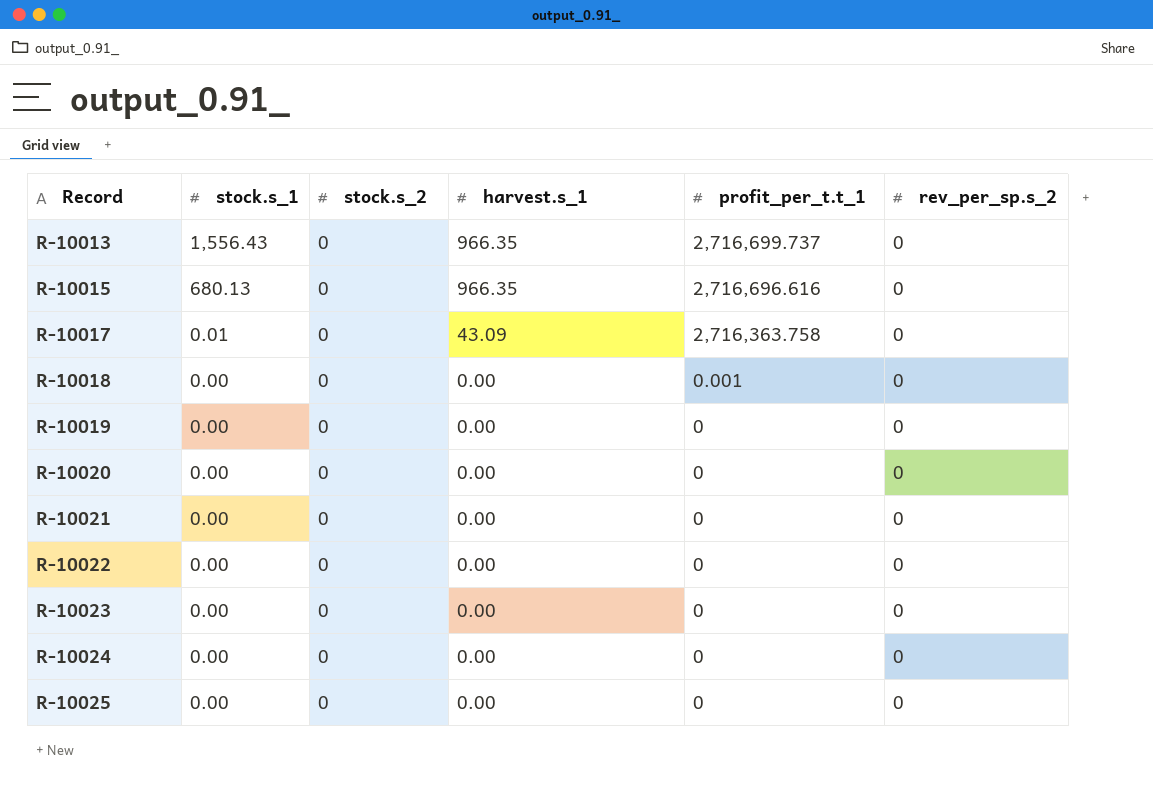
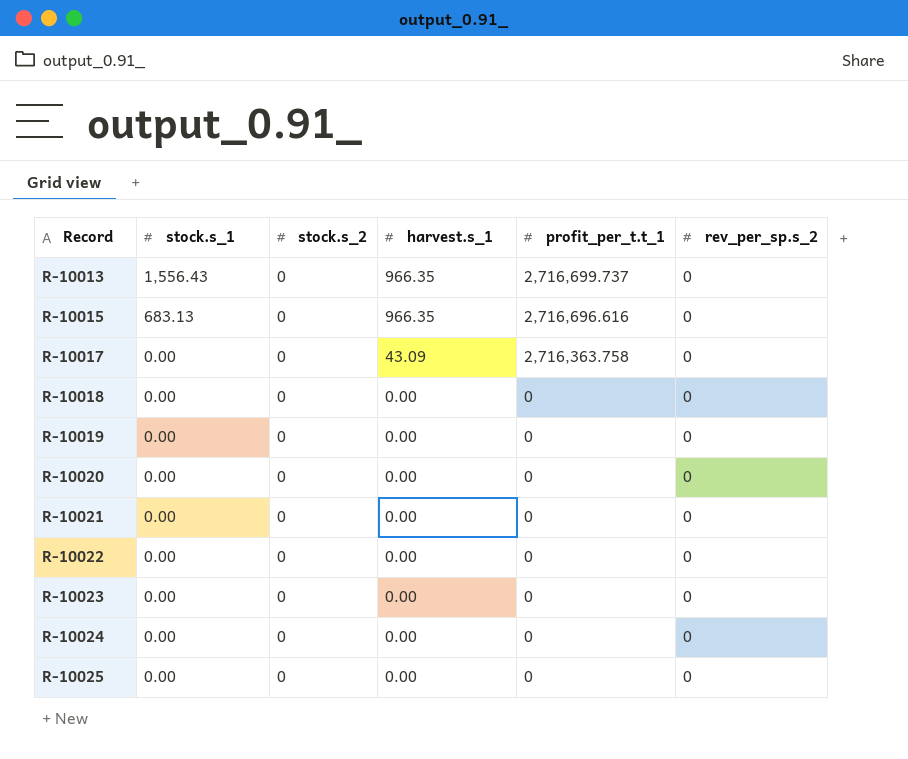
R-10015 | stock.s_1: 680.13 -> 683.13
R-10017 | stock.s_1: 0.01 -> 0.00
R-10018 | profit_per_t.t_1: 0.001 -> 0

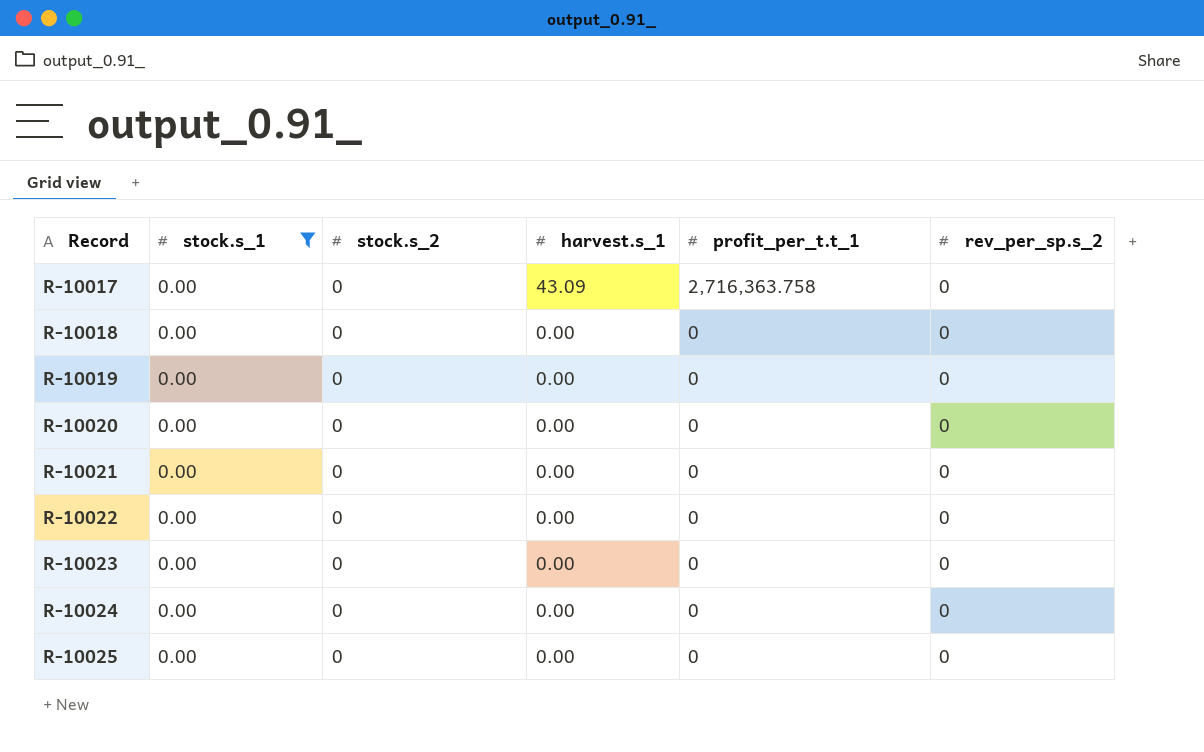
filter: none -> stock.s_1 = 0.00

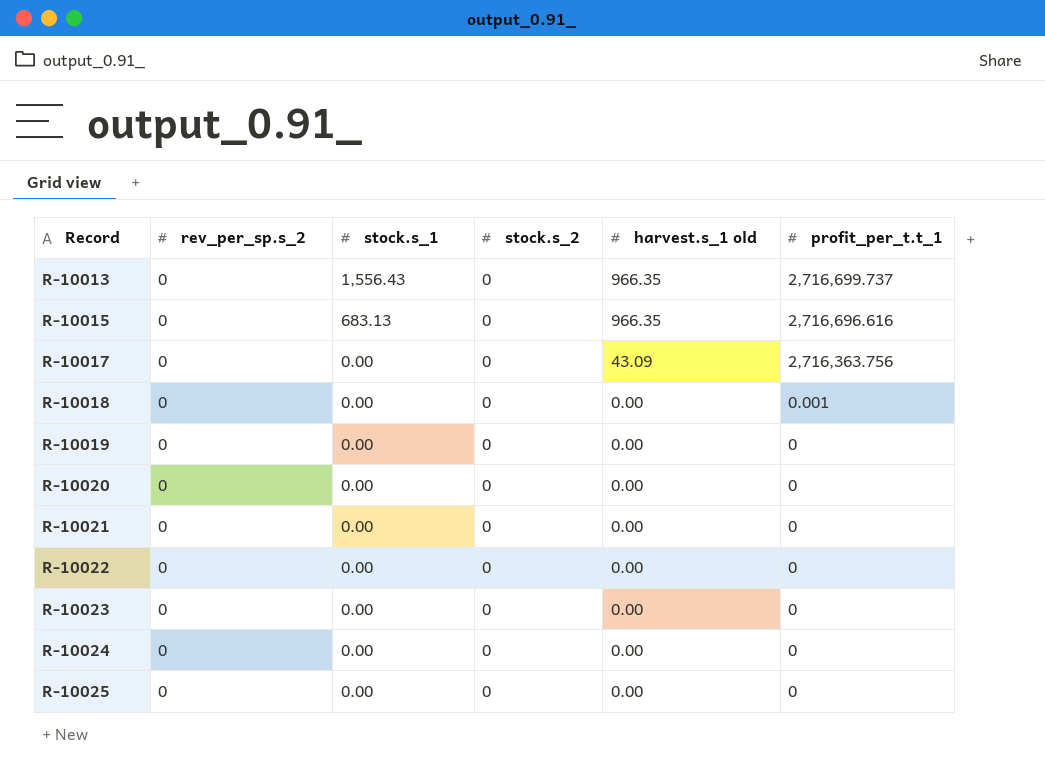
filter: stock.s_1 = 0.00 -> none
column rev_per_sp.s_2 | position: 6 -> 2
column name: harvest.s_1 -> harvest.s_1 old
R-10017 | profit_per_t.t_1: 2,716,363.758 -> 2,716,363.756
R-10018 | profit_per_t.t_1: 0 -> 0.001

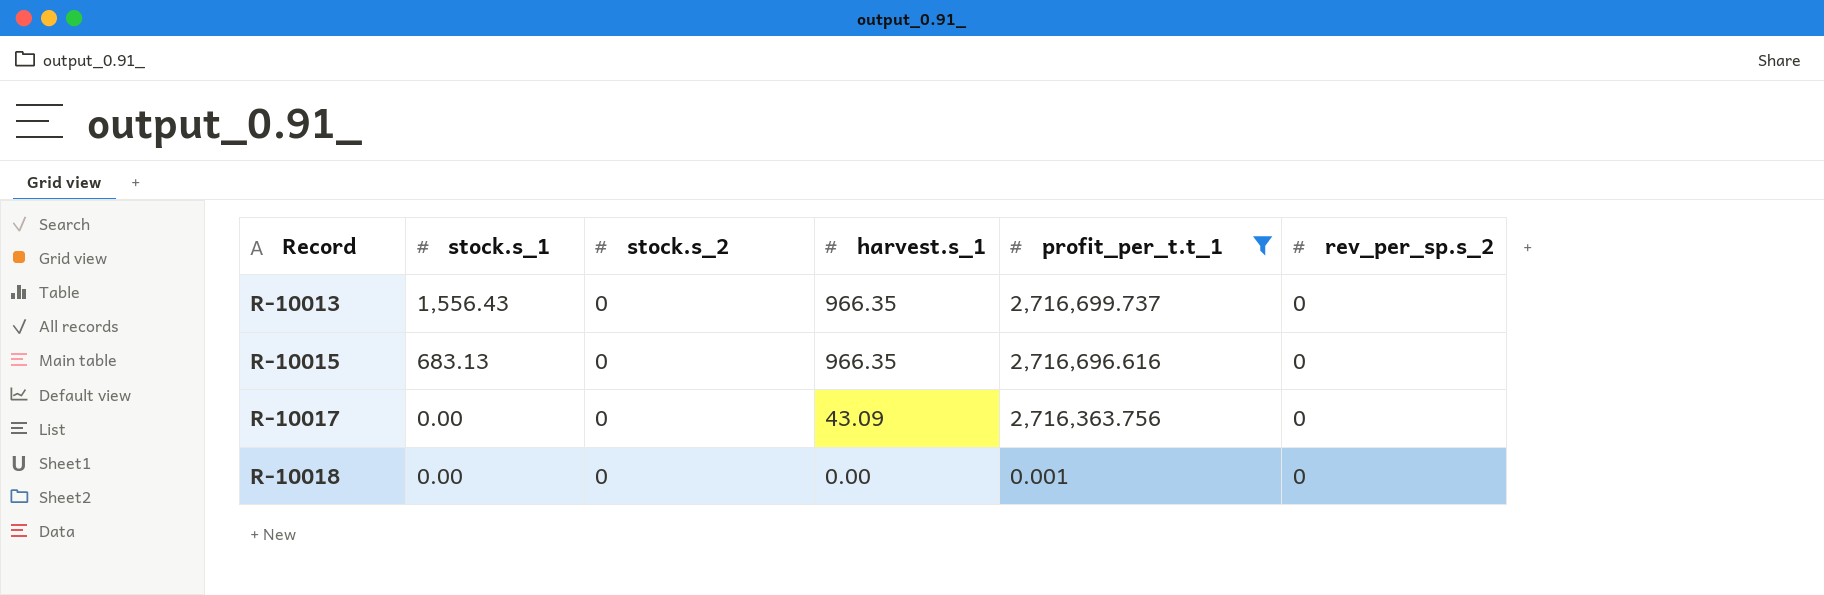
filter: none -> profit_per_t.t_1 != 0
column name: harvest.s_1 old -> harvest.s_1
column rev_per_sp.s_2 | position: 2 -> 6

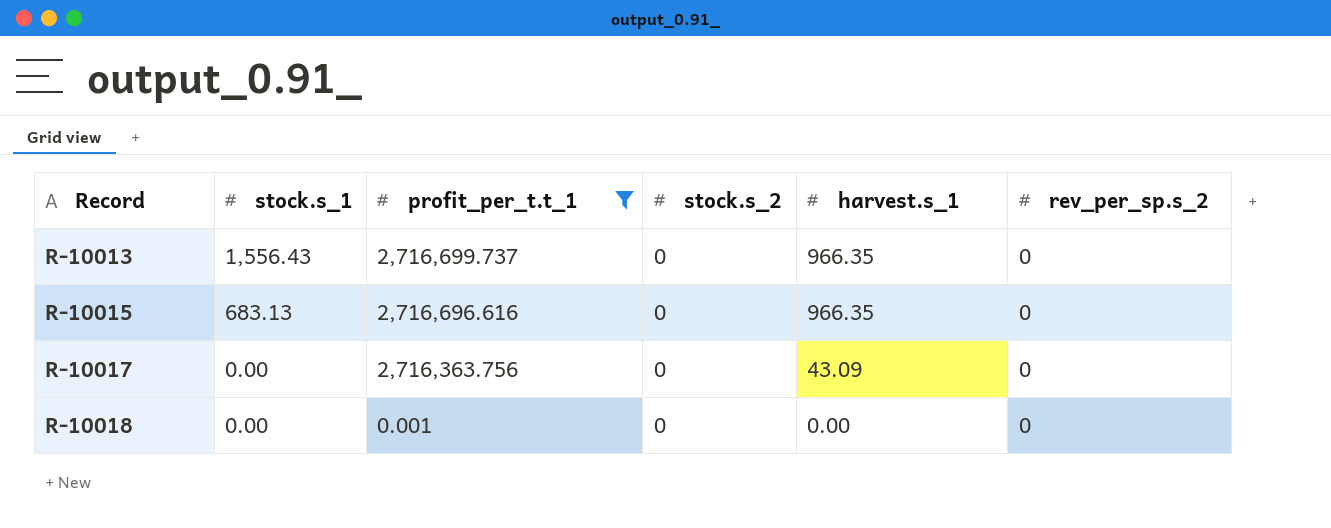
column profit_per_t.t_1 | position: 5 -> 3

